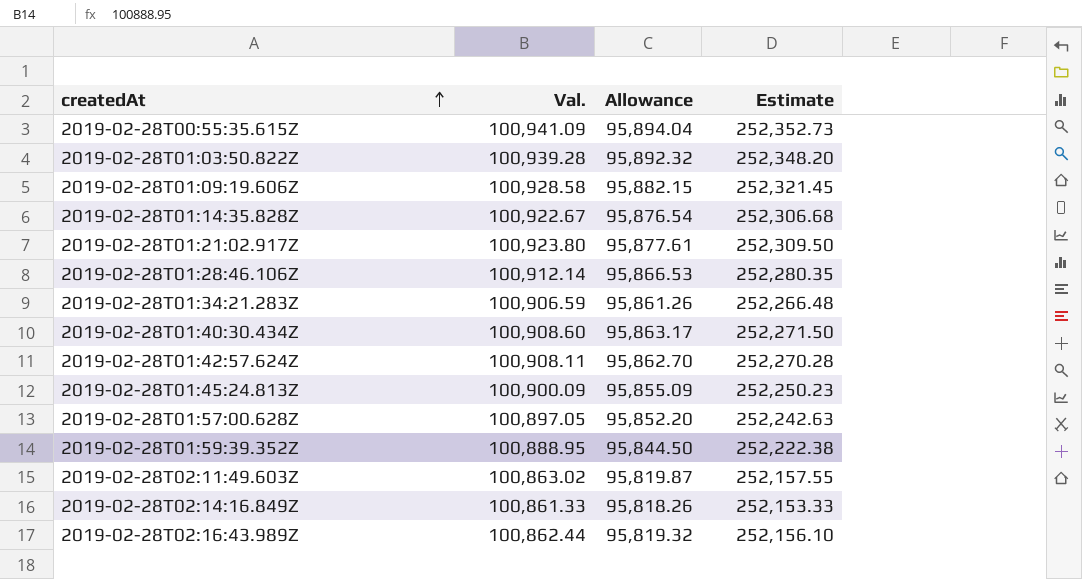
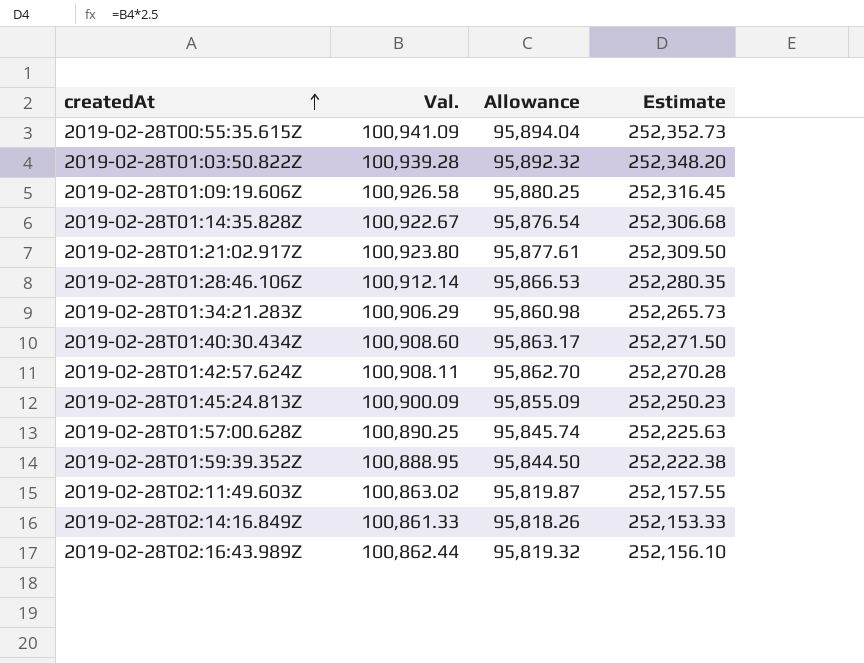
2019-02-28T01:09:19.606Z | Val.: 100,928.58 -> 100,926.58
2019-02-28T01:09:19.606Z | Allowance: 95,882.15 -> 95,880.25
2019-02-28T01:09:19.606Z | Estimate: 252,321.45 -> 252,316.45
2019-02-28T01:34:21.283Z | Val.: 100,906.59 -> 100,906.29
2019-02-28T01:34:21.283Z | Allowance: 95,861.26 -> 95,860.98
2019-02-28T01:34:21.283Z | Estimate: 252,266.48 -> 252,265.73
2019-02-28T01:57:00.628Z | Val.: 100,897.05 -> 100,890.25
2019-02-28T01:57:00.628Z | Allowance: 95,852.20 -> 95,845.74
2019-02-28T01:57:00.628Z | Estimate: 252,242.63 -> 252,225.63

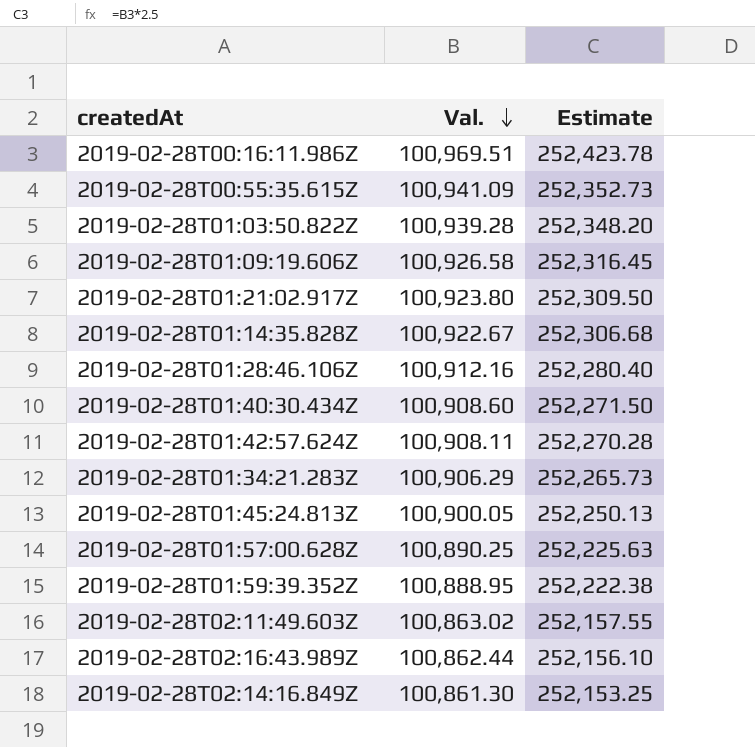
row order: createdAt ascending -> Val. descending
column Allowance | formula: [Val.] * 0.95 -> none
row 2019-02-28T00:16:11.986Z: none -> 100,969.51 | 252,423.78
2019-02-28T01:28:46.106Z | Val.: 100,912.14 -> 100,912.16
2019-02-28T01:28:46.106Z | Estimate: 252,280.35 -> 252,280.40
2019-02-28T01:45:24.813Z | Val.: 100,900.09 -> 100,900.05
2019-02-28T01:45:24.813Z | Estimate: 252,250.23 -> 252,250.13
2019-02-28T02:14:16.849Z | Val.: 100,861.33 -> 100,861.30
2019-02-28T02:14:16.849Z | Estimate: 252,153.33 -> 252,153.25

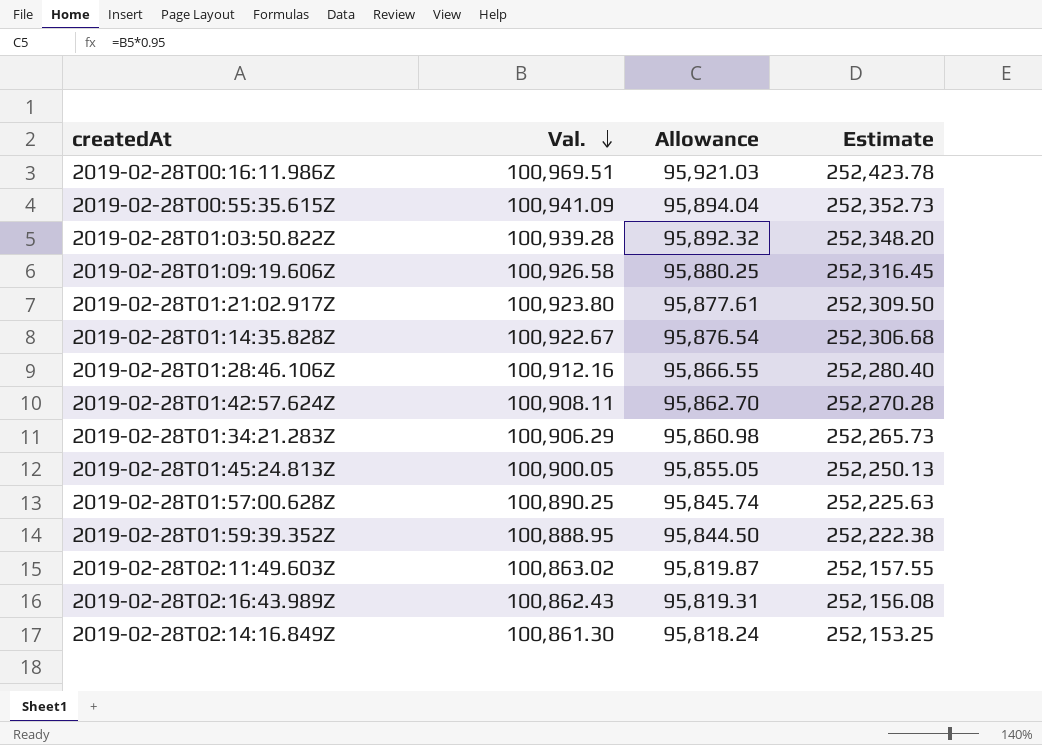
column Allowance | formula: none -> [Val.] * 0.95
row 2019-02-28T01:40:30.434Z: 100,908.60 | 252,271.50 -> none
2019-02-28T02:16:43.989Z | Val.: 100,862.44 -> 100,862.43
2019-02-28T02:16:43.989Z | Estimate: 252,156.10 -> 252,156.08

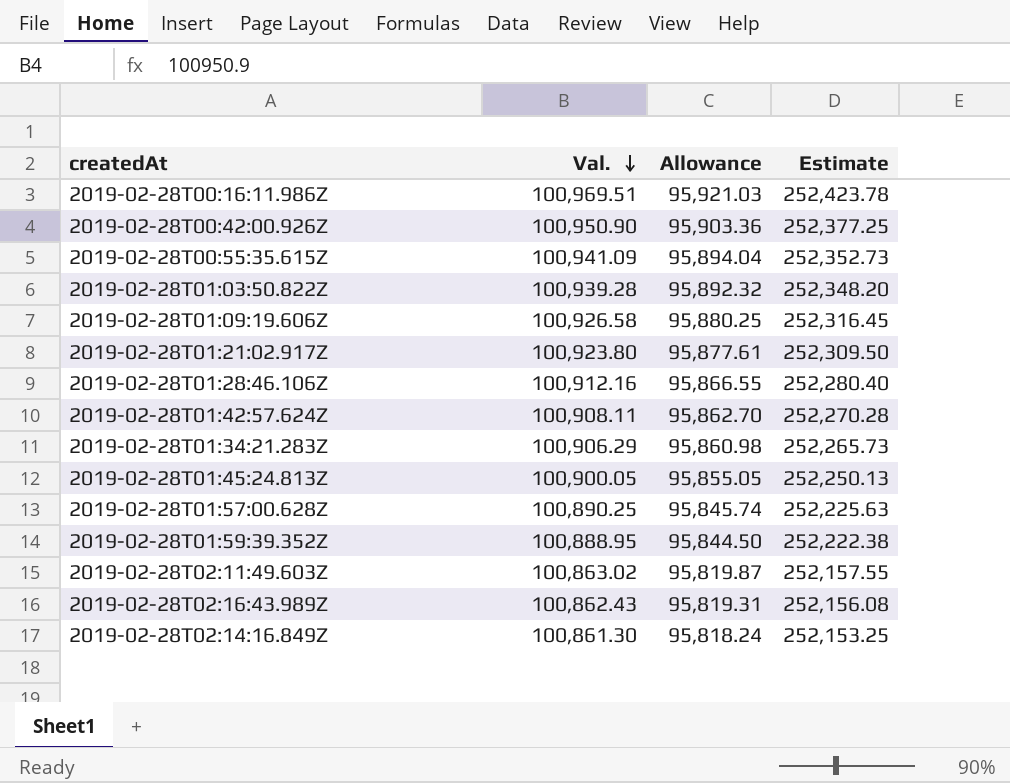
row 2019-02-28T01:14:35.828Z: 100,922.67 | 95,876.54 | 252,306.68 -> none
row 2019-02-28T00:42:00.926Z: none -> 100,950.90 | 95,903.36 | 252,377.25

